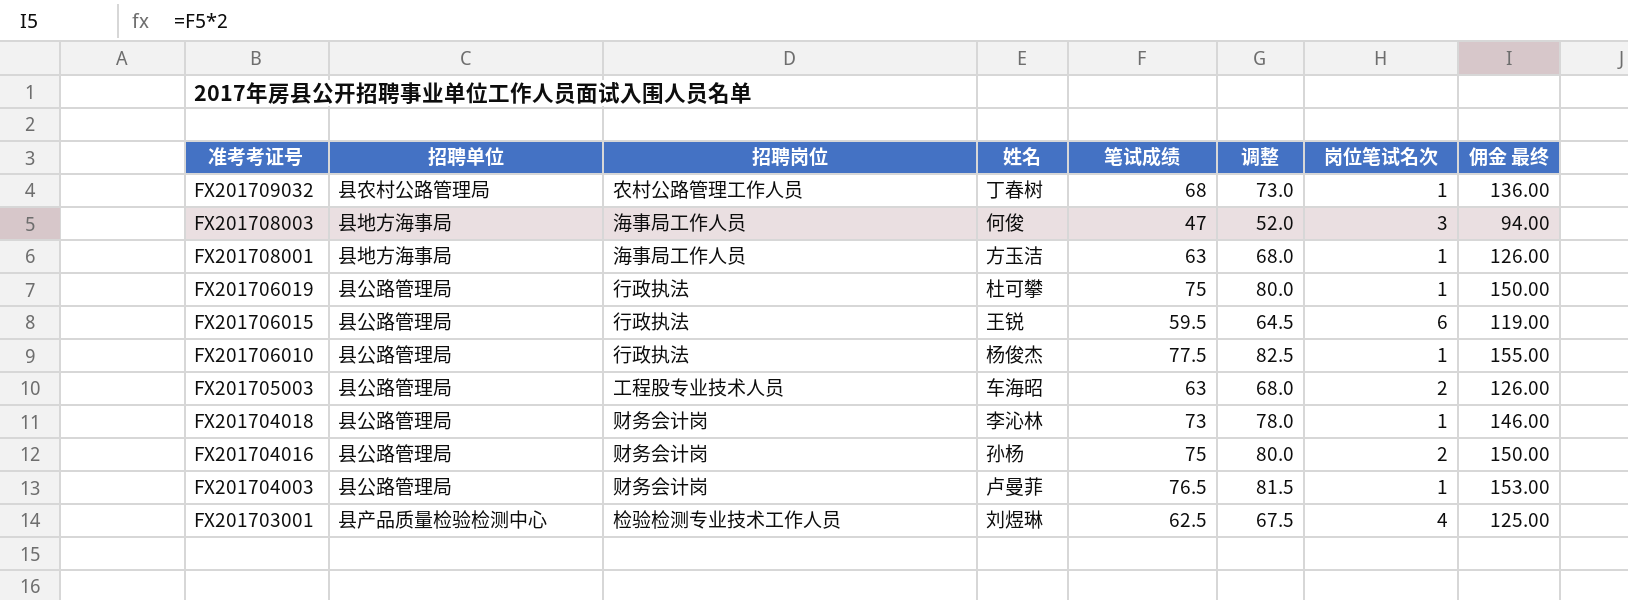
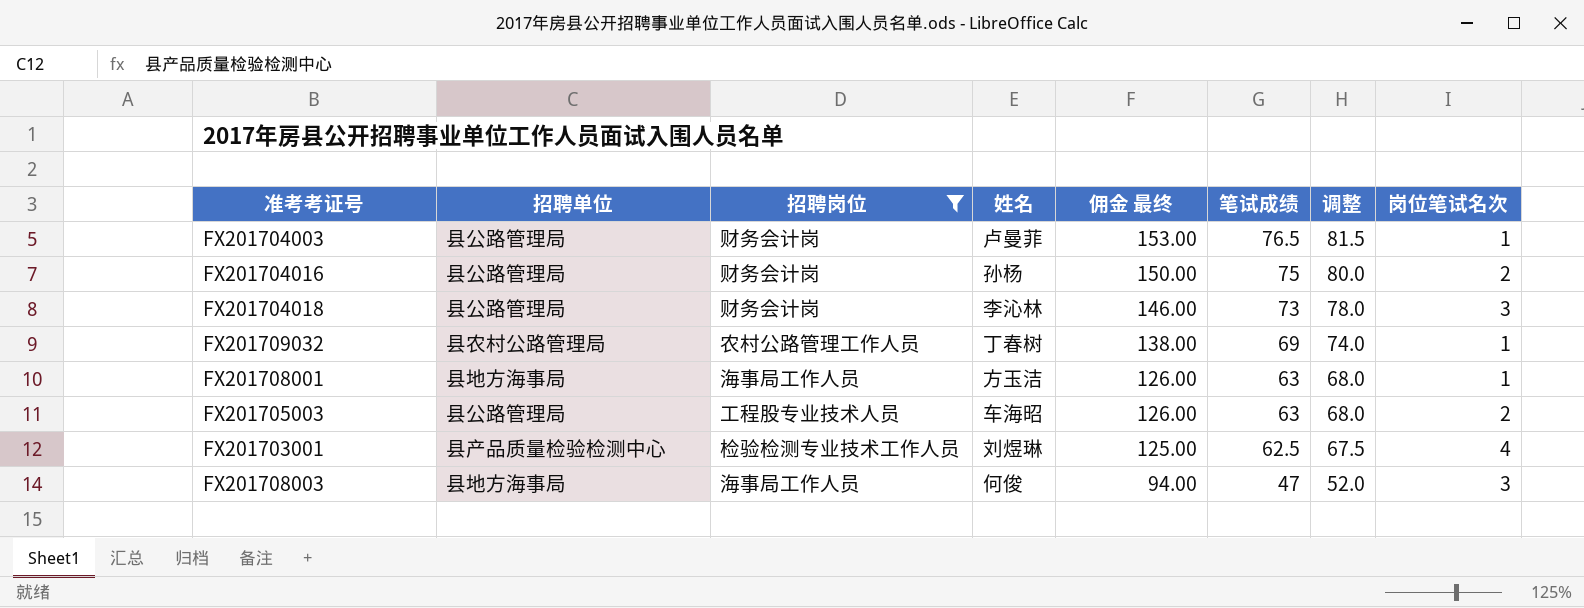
filter: none -> 招聘岗位 != 行政执法
row order: 准考考证号 descending -> 佣金 最终 descending
column 佣金 最终 | position: 8 -> 5
FX201704018 | 岗位笔试名次: 1 -> 3
FX201709032 | 佣金 最终: 136.00 -> 138.00
FX201709032 | 笔试成绩: 68 -> 69
FX201709032 | 调整: 73.0 -> 74.0

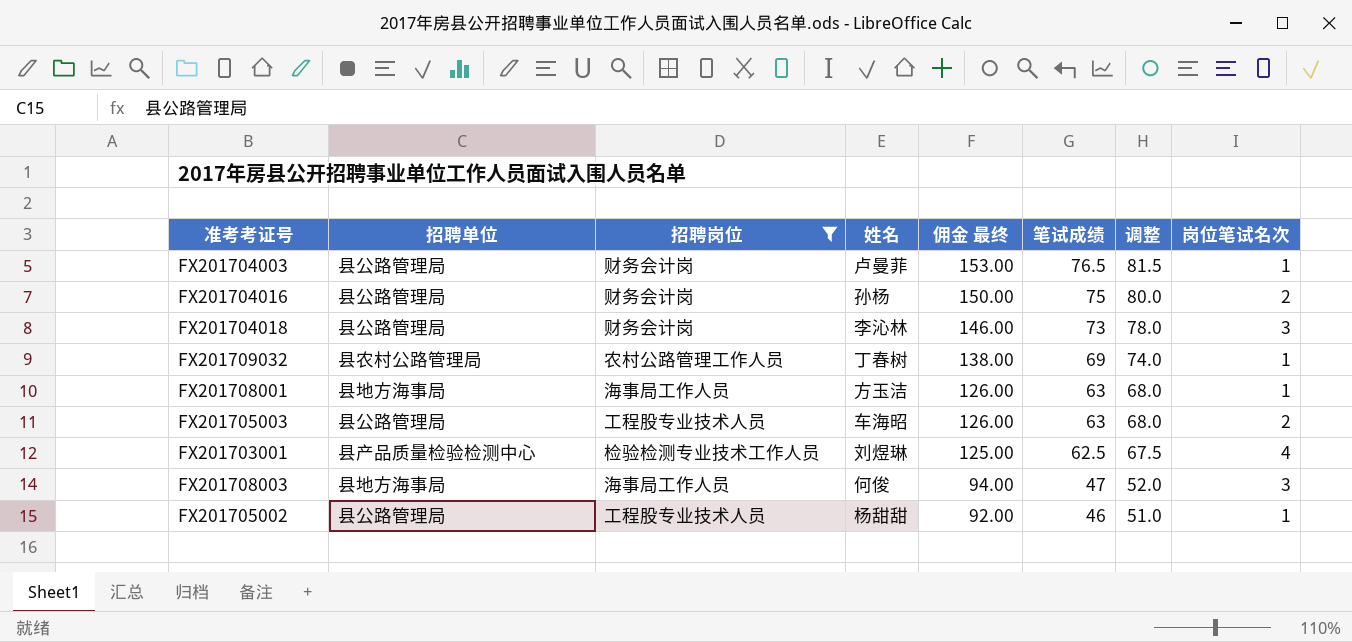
row FX201705002: none -> 县公路管理局 | 工程股专业技术人员 | 杨甜甜 | 92.00 | 46 | 51.0 | 1

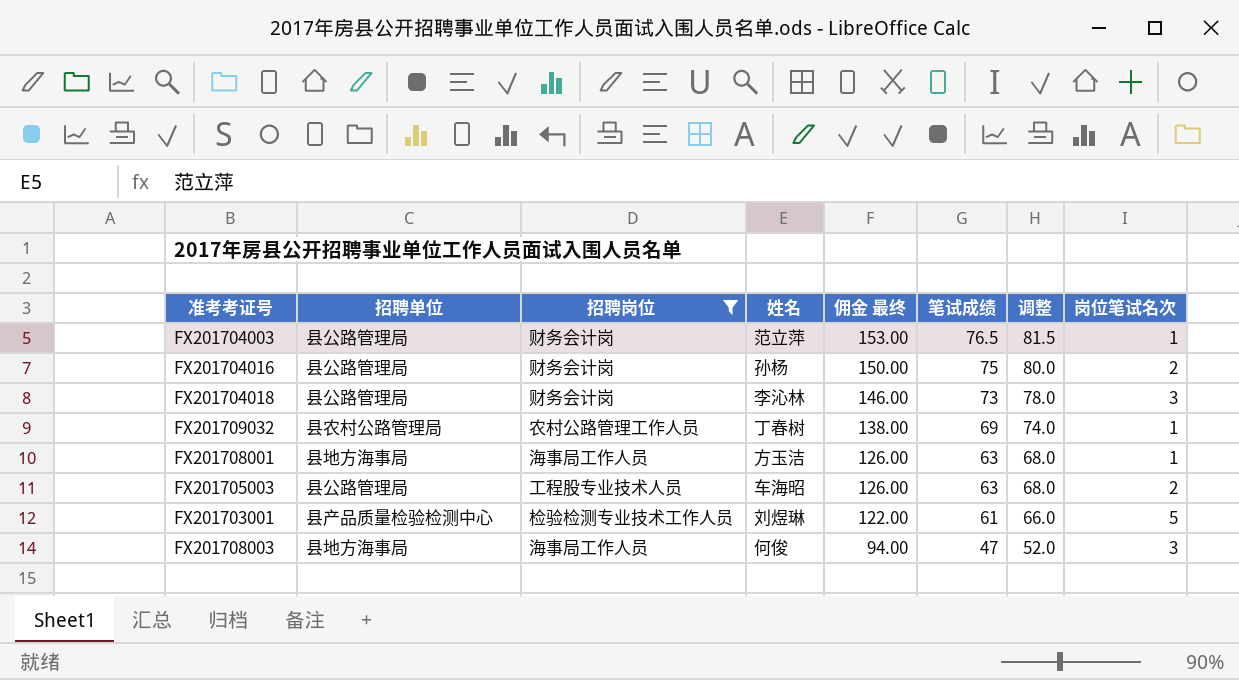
row FX201705002: 县公路管理局 | 工程股专业技术人员 | 杨甜甜 | 92.00 | 46 | 51.0 | 1 -> none
FX201704003 | 姓名: 卢曼菲 -> 范立萍
FX201703001 | 佣金 最终: 125.00 -> 122.00
FX201703001 | 笔试成绩: 62.5 -> 61
FX201703001 | 调整: 67.5 -> 66.0
FX201703001 | 岗位笔试名次: 4 -> 5

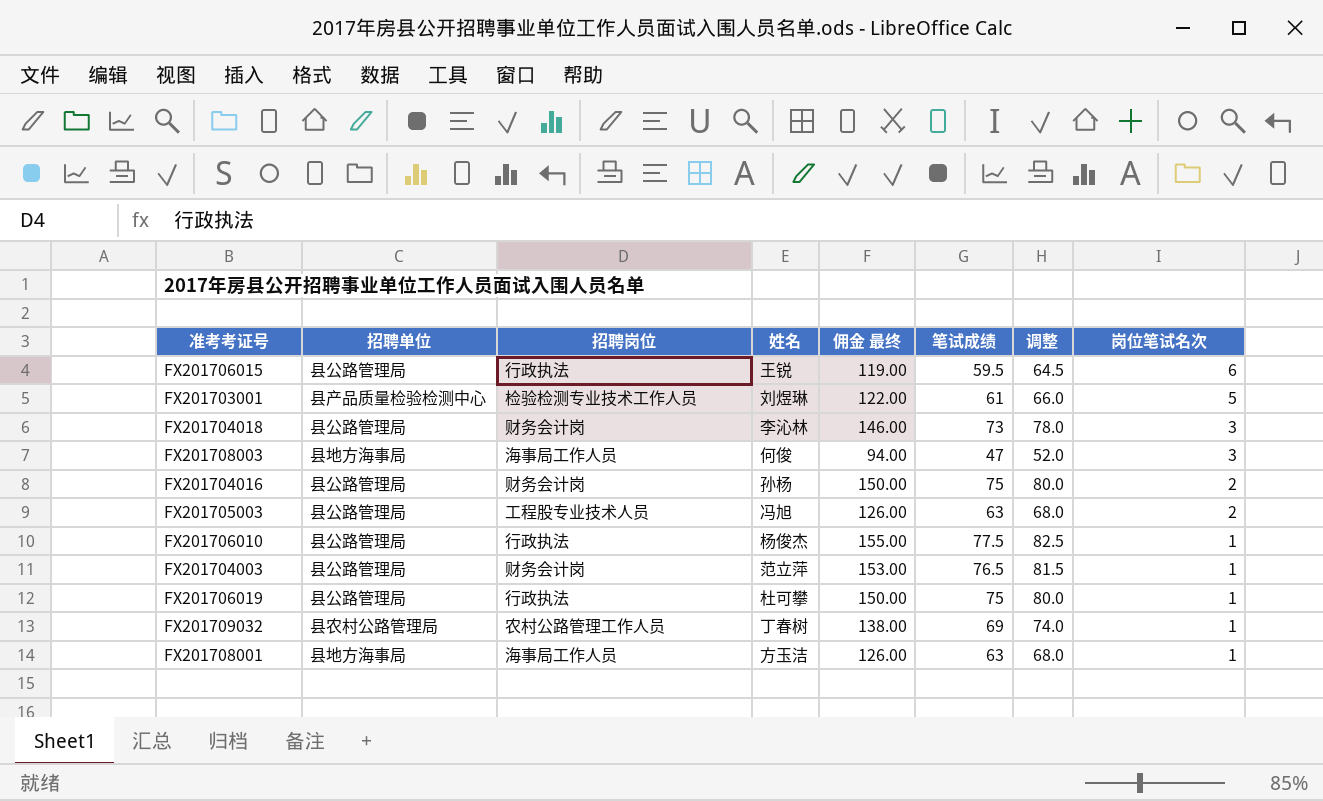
filter: 招聘岗位 != 行政执法 -> none
row order: 佣金 最终 descending -> 岗位笔试名次 descending
FX201705003 | 姓名: 车海昭 -> 冯旭

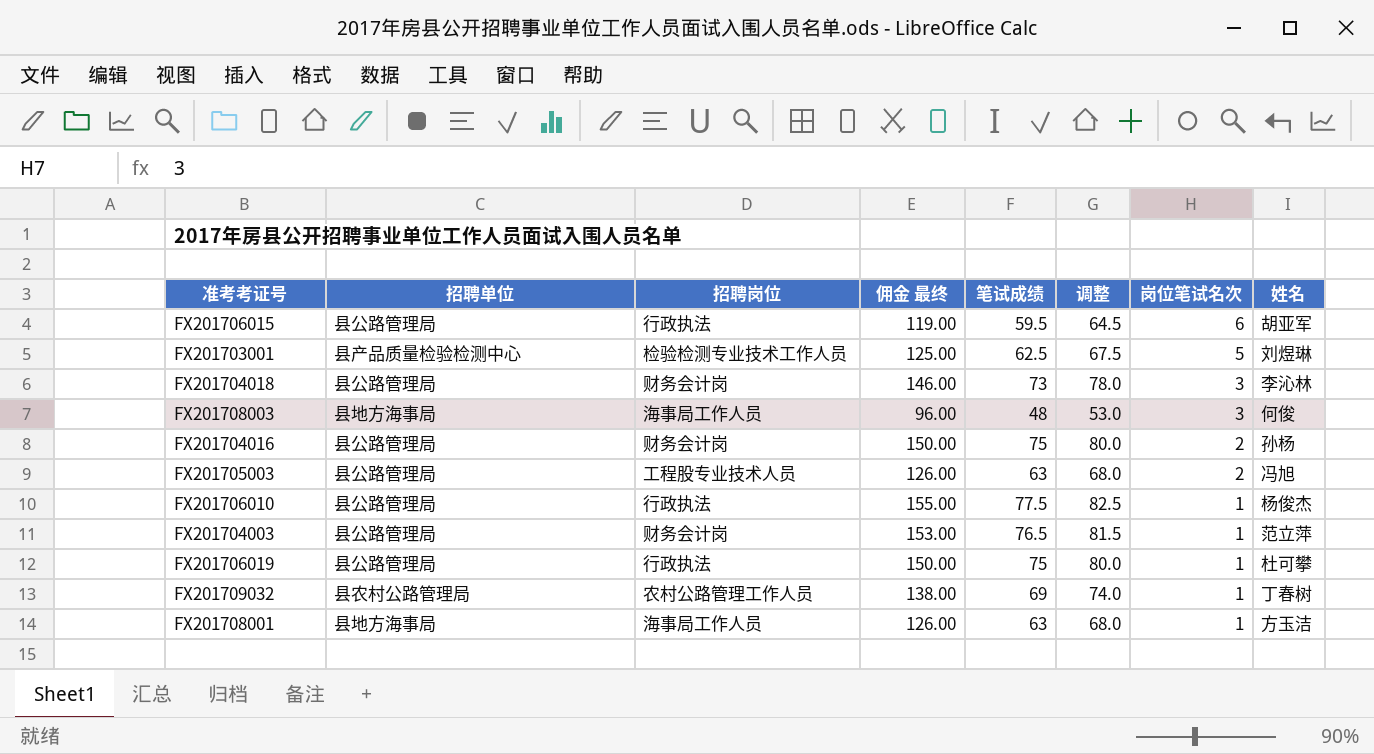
column 姓名 | position: 4 -> 8
FX201706015 | 姓名: 王锐 -> 胡亚军
FX201703001 | 佣金 最终: 122.00 -> 125.00
FX201703001 | 笔试成绩: 61 -> 62.5
FX201703001 | 调整: 66.0 -> 67.5
FX201708003 | 佣金 最终: 94.00 -> 96.00
FX201708003 | 笔试成绩: 47 -> 48
FX201708003 | 调整: 52.0 -> 53.0

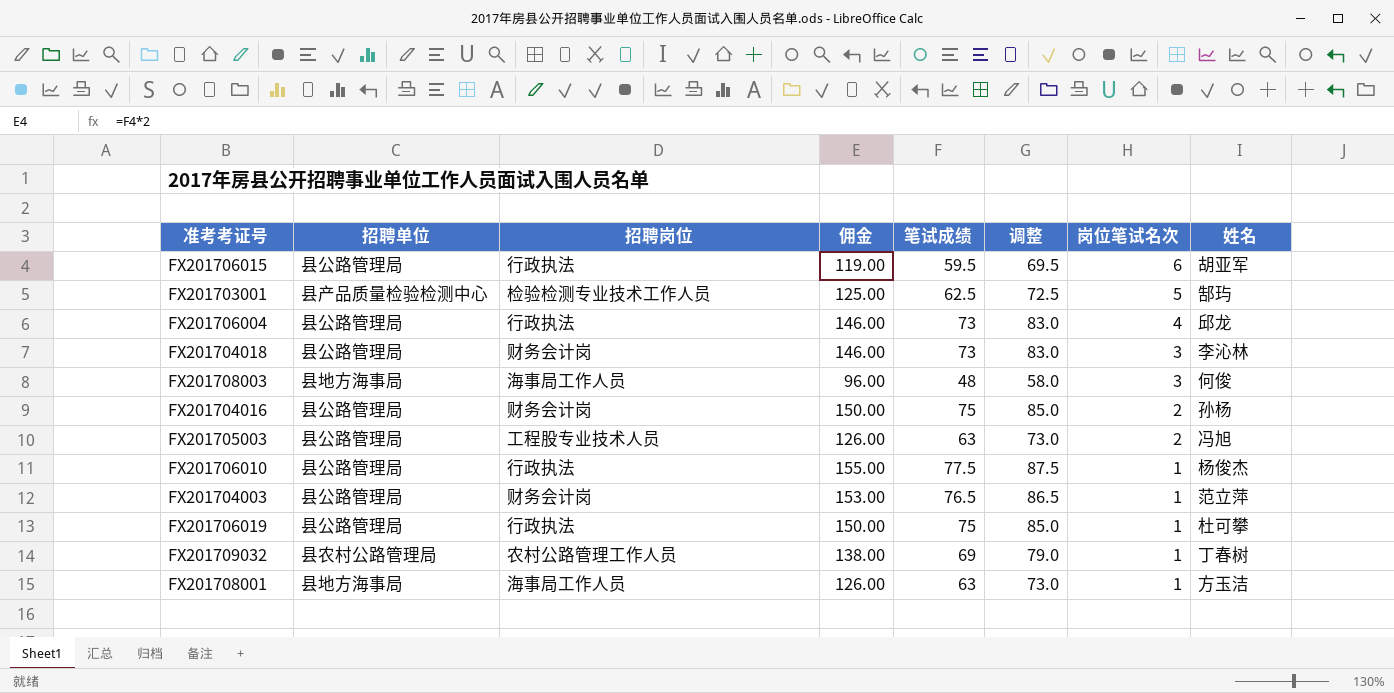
column name: 佣金 最终 -> 佣金
column 调整 | formula: [笔试成绩] + 5 -> [笔试成绩] + 10
FX201703001 | 姓名: 刘煜琳 -> 郜玙
row FX201706004: none -> 县公路管理局 | 行政执法 | 146.00 | 73 | 83.0 | 4 | 邱龙

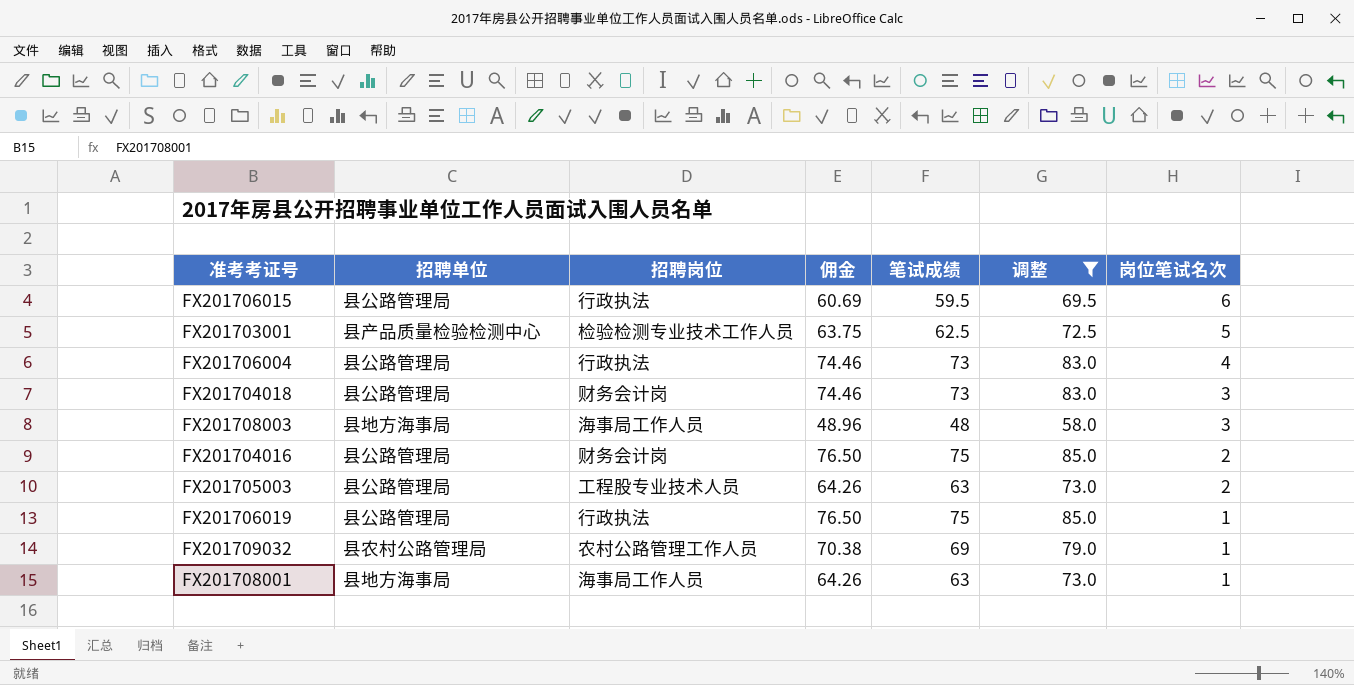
filter: none -> 调整 <= 85.0
column 姓名 | position: 8 -> none
column 佣金 | formula: [笔试成绩] * 2 -> [笔试成绩] * 1.02

